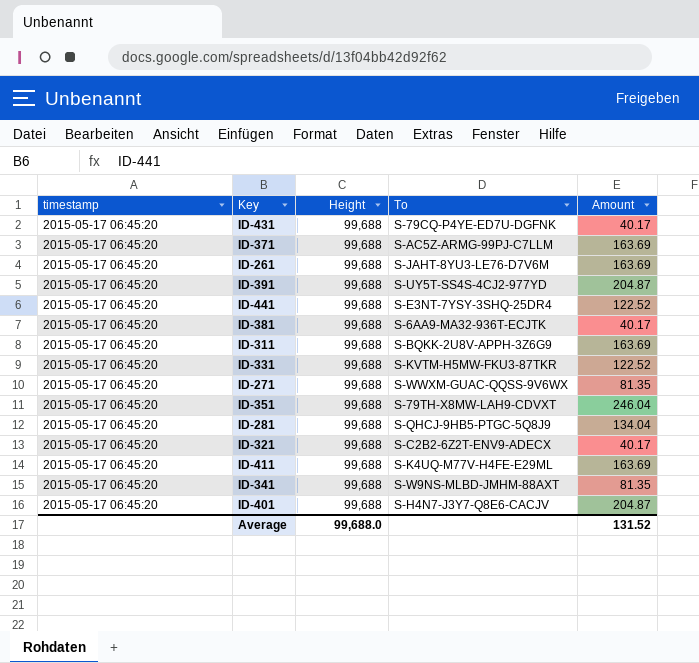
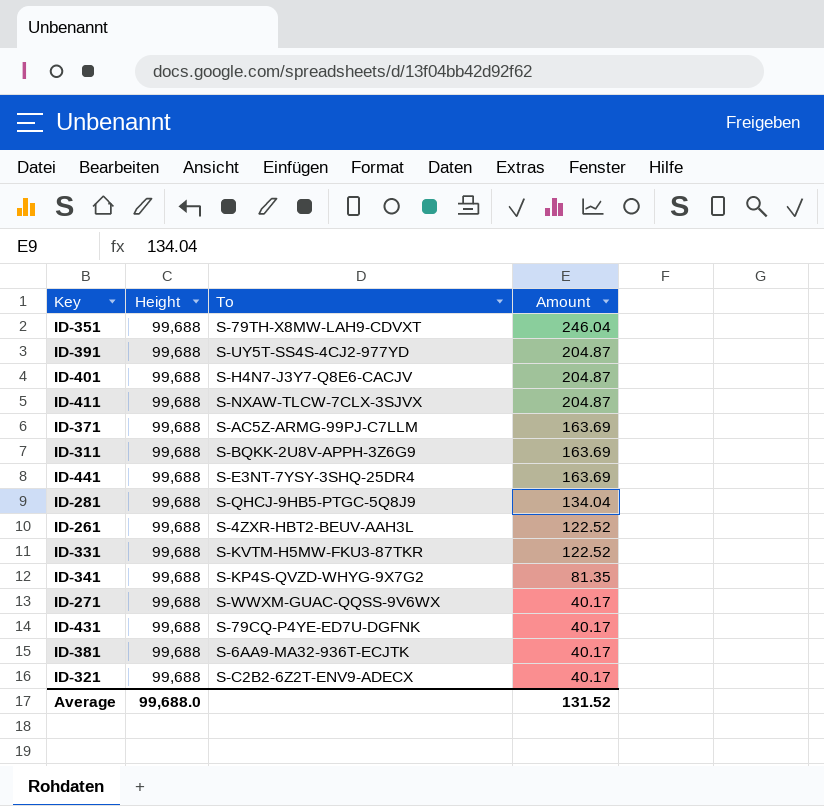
row order: none -> Amount descending
column timestamp | position: 1 -> none
ID-411 | To: S-K4UQ-M77V-H4FE-E29ML -> S-NXAW-TLCW-7CLX-3SJVX
ID-411 | Amount: 163.69 -> 204.87
ID-441 | Amount: 122.52 -> 163.69
ID-261 | To: S-JAHT-8YU3-LE76-D7V6M -> S-4ZXR-HBT2-BEUV-AAH3L
ID-261 | Amount: 163.69 -> 122.52
ID-341 | To: S-W9NS-MLBD-JMHM-88AXT -> S-KP4S-QVZD-WHYG-9X7G2
ID-271 | Amount: 81.35 -> 40.17

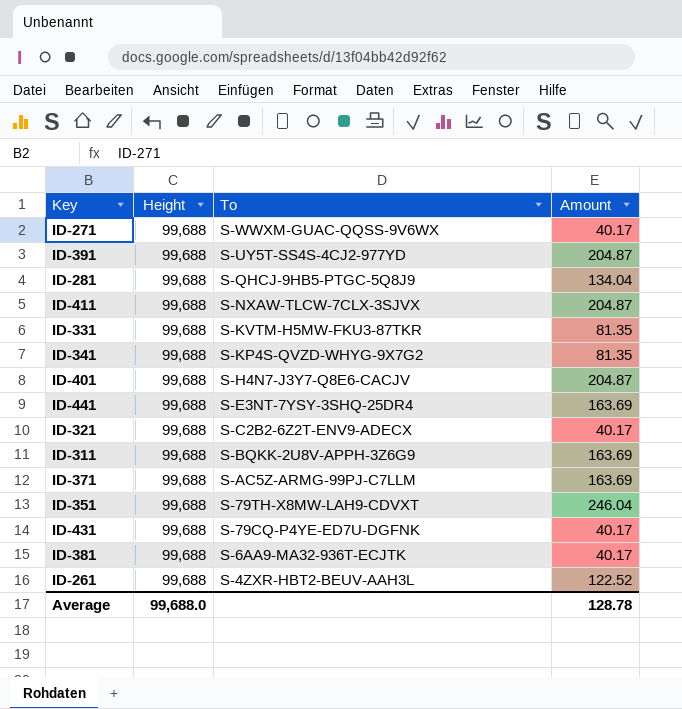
row order: Amount descending -> To descending
ID-331 | Amount: 122.52 -> 81.35
Average | Amount: 131.52 -> 128.78

